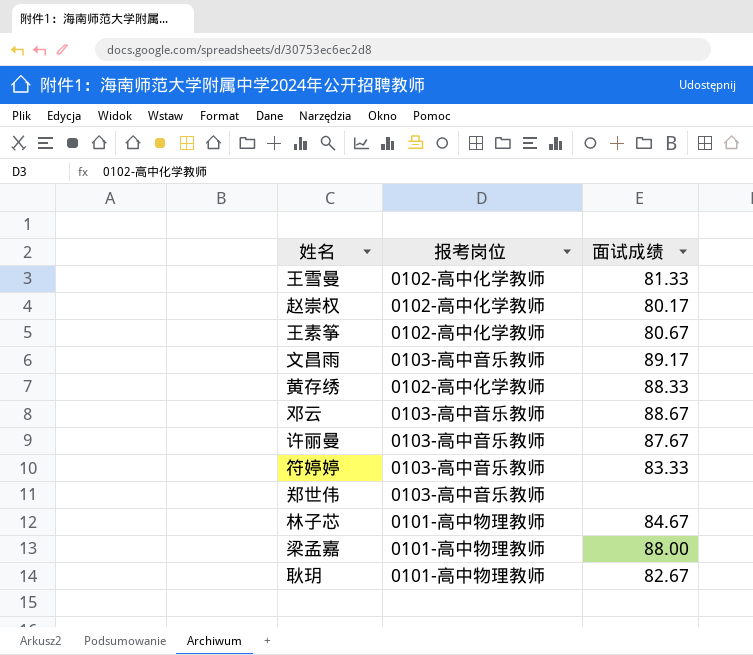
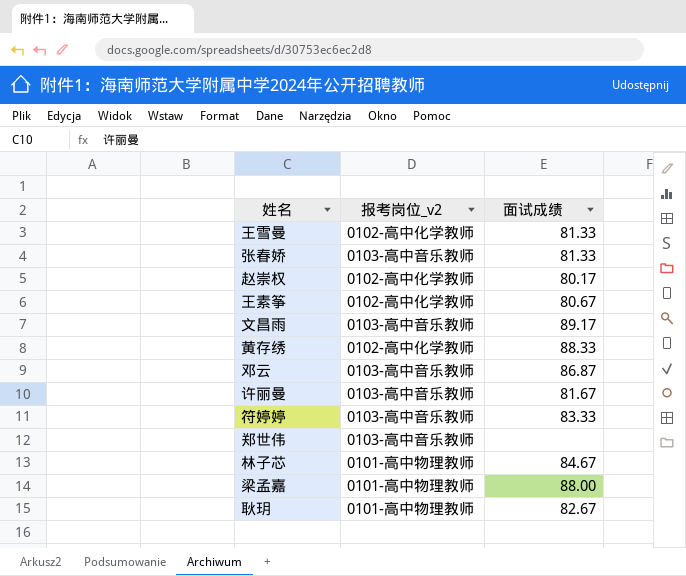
column name: 报考岗位 -> 报考岗位_v2
row 张春娇: none -> 0103-高中音乐教师 | 81.33
邓云 | 面试成绩: 88.67 -> 86.87
许丽曼 | 面试成绩: 87.67 -> 81.67

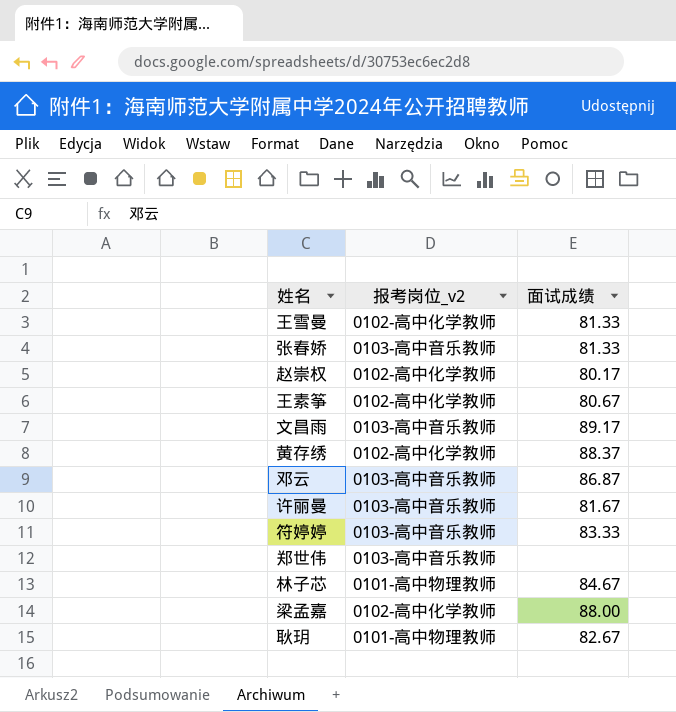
黄存绣 | 面试成绩: 88.33 -> 88.37
梁孟嘉 | 报考岗位_v2: 0101-高中物理教师 -> 0102-高中化学教师

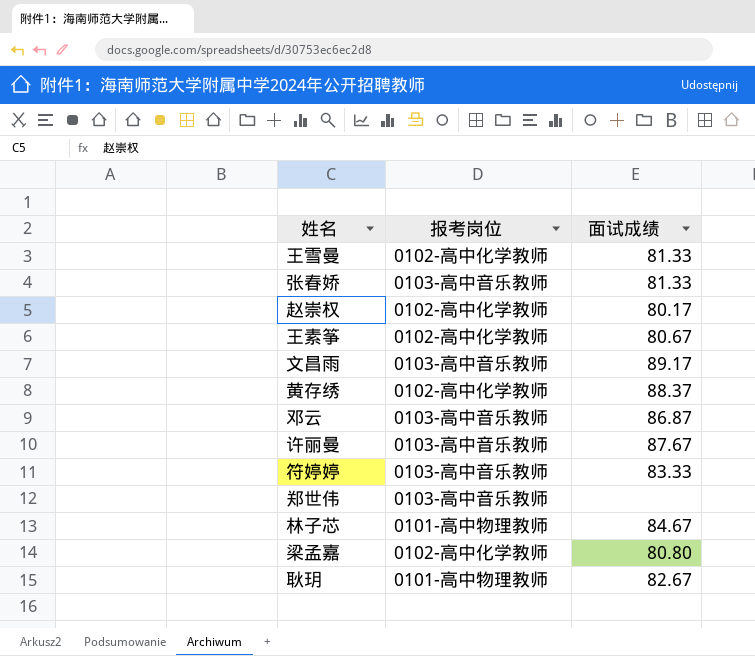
column name: 报考岗位_v2 -> 报考岗位
许丽曼 | 面试成绩: 81.67 -> 87.67
梁孟嘉 | 面试成绩: 88.00 -> 80.80

